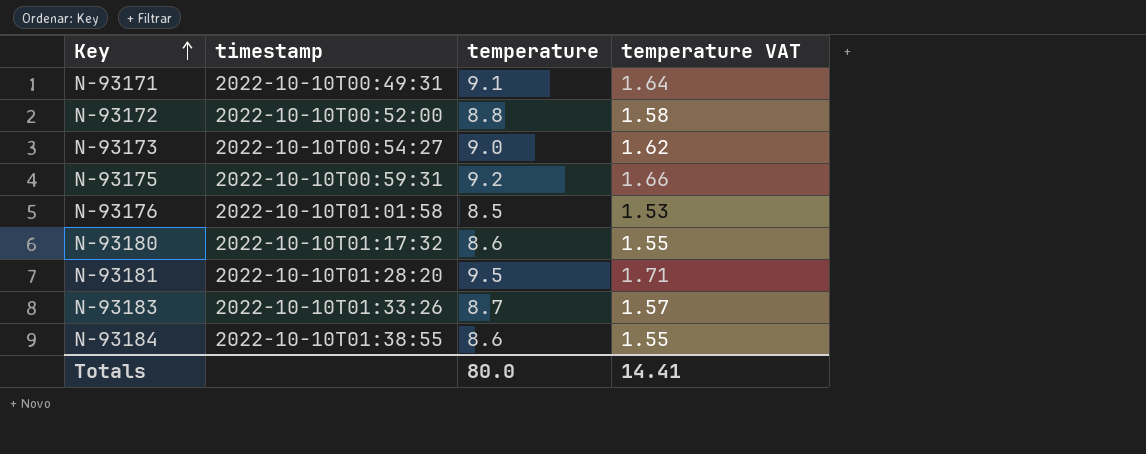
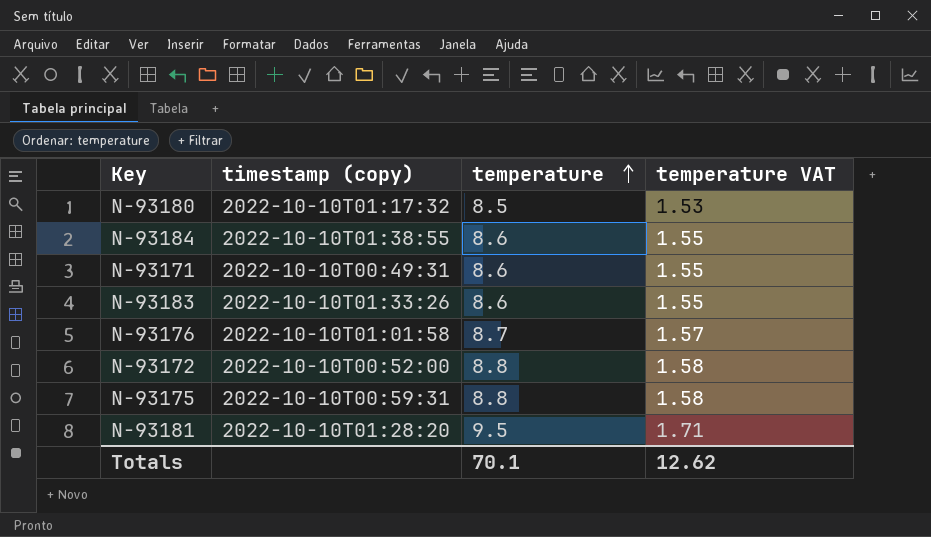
row order: Key ascending -> temperature ascending
column name: timestamp -> timestamp (copy)
row N-93173: 2022-10-10T00:54:27 | 9.0 | 1.62 -> none
N-93180 | temperature: 8.6 -> 8.5
N-93180 | temperature VAT: 1.55 -> 1.53
N-93171 | temperature: 9.1 -> 8.6
N-93171 | temperature VAT: 1.64 -> 1.55
N-93183 | temperature: 8.7 -> 8.6
N-93183 | temperature VAT: 1.57 -> 1.55
N-93176 | temperature: 8.5 -> 8.7
N-93176 | temperature VAT: 1.53 -> 1.57
N-93175 | temperature: 9.2 -> 8.8
N-93175 | temperature VAT: 1.66 -> 1.58
Totals | temperature: 80.0 -> 70.1
Totals | temperature VAT: 14.41 -> 12.62

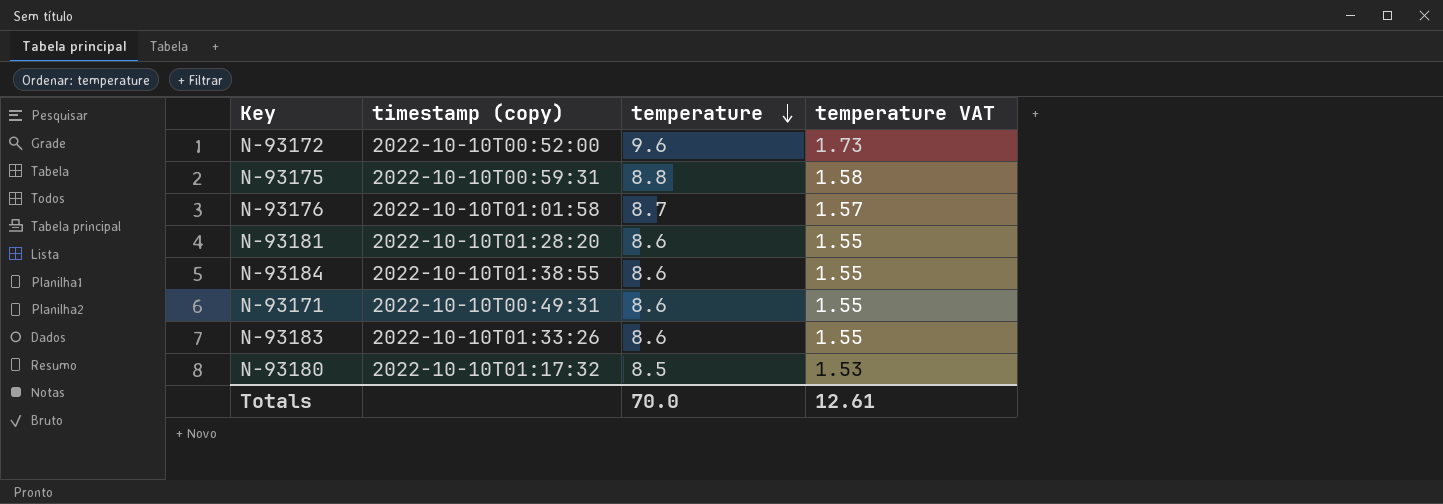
row order: temperature ascending -> temperature descending
N-93172 | temperature: 8.8 -> 9.6
N-93172 | temperature VAT: 1.58 -> 1.73
N-93181 | temperature: 9.5 -> 8.6
N-93181 | temperature VAT: 1.71 -> 1.55
Totals | temperature: 70.1 -> 70.0
Totals | temperature VAT: 12.62 -> 12.61

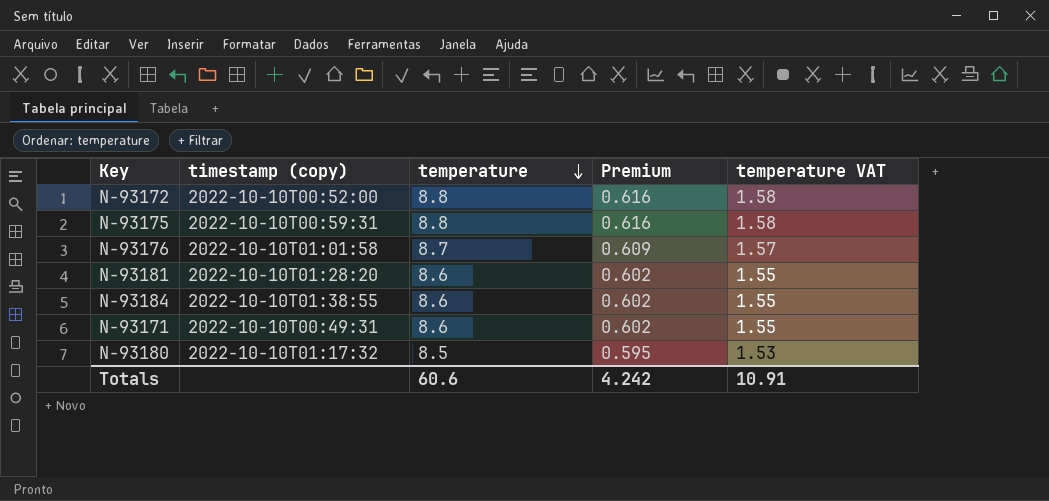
column Premium | formula: none -> [temperature] * 0.07
row N-93183: 2022-10-10T01:33:26 | 8.6 | 1.55 -> none
N-93172 | temperature: 9.6 -> 8.8
N-93172 | temperature VAT: 1.73 -> 1.58
Totals | temperature: 70.0 -> 60.6
Totals | temperature VAT: 12.61 -> 10.91

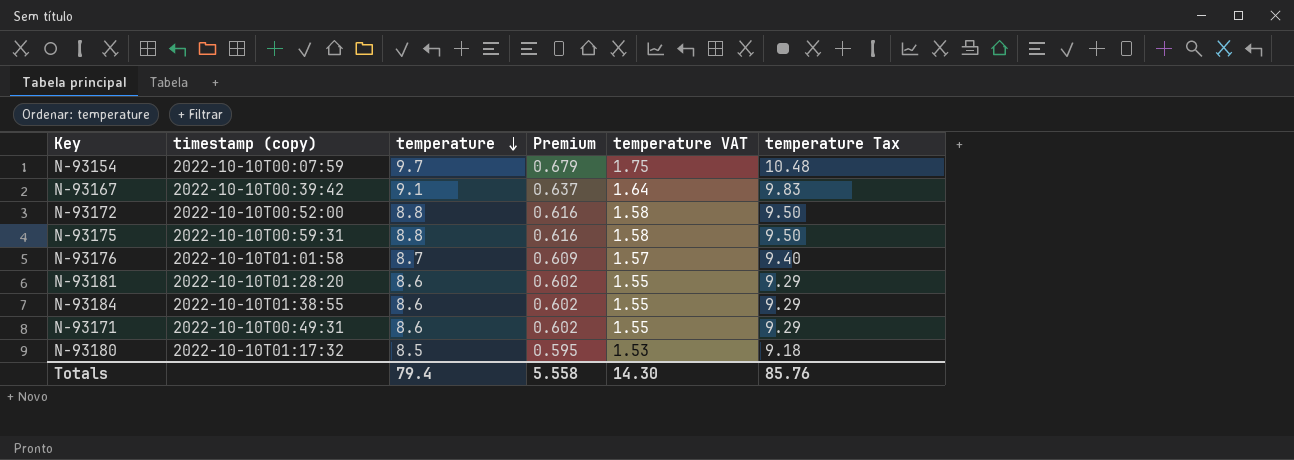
column temperature Tax | formula: none -> [temperature] * 1.08
row N-93154: none -> 2022-10-10T00:07:59 | 9.7 | 0.679 | 1.75 | 10.48
row N-93167: none -> 2022-10-10T00:39:42 | 9.1 | 0.637 | 1.64 | 9.83
Totals | temperature: 60.6 -> 79.4
Totals | Premium: 4.242 -> 5.558
Totals | temperature VAT: 10.91 -> 14.30

